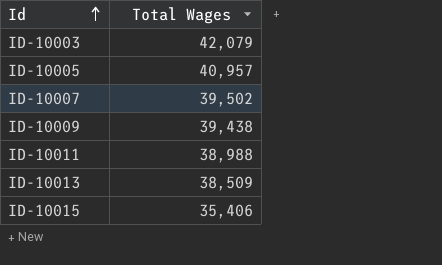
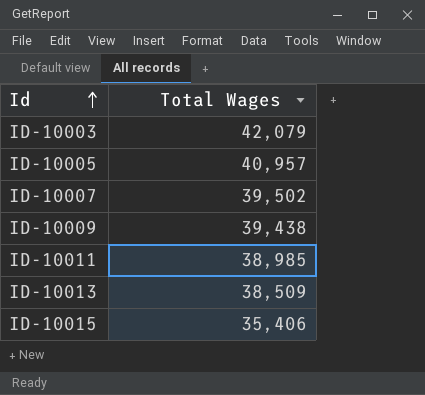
ID-10011 | Total Wages: 38,988 -> 38,985

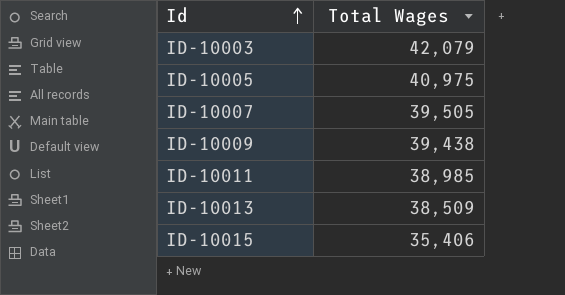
ID-10005 | Total Wages: 40,957 -> 40,975
ID-10007 | Total Wages: 39,502 -> 39,505

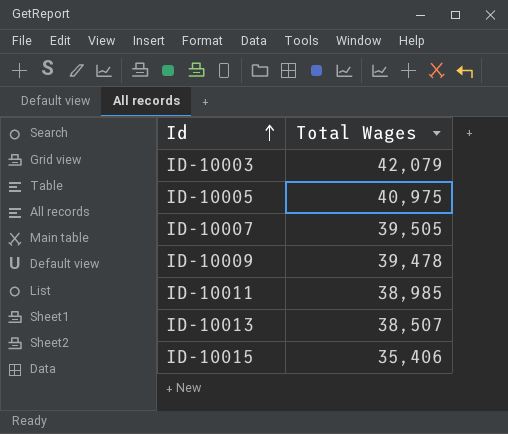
ID-10009 | Total Wages: 39,438 -> 39,478
ID-10013 | Total Wages: 38,509 -> 38,507

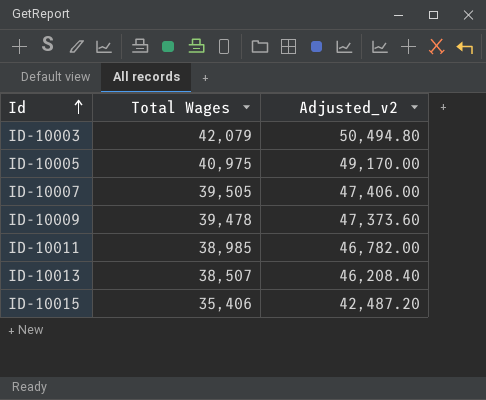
column Adjusted_v2 | formula: none -> [Total Wages] * 1.2

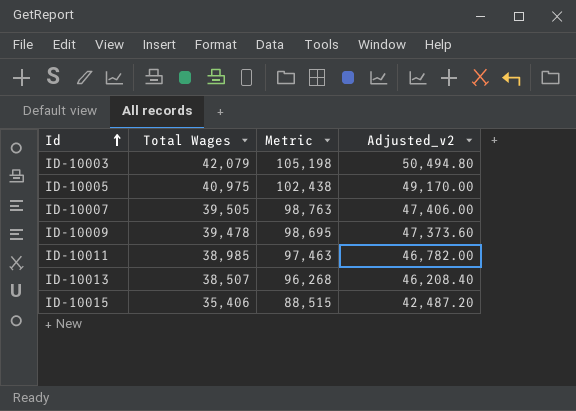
column Metric | formula: none -> [Total Wages] * 2.5

